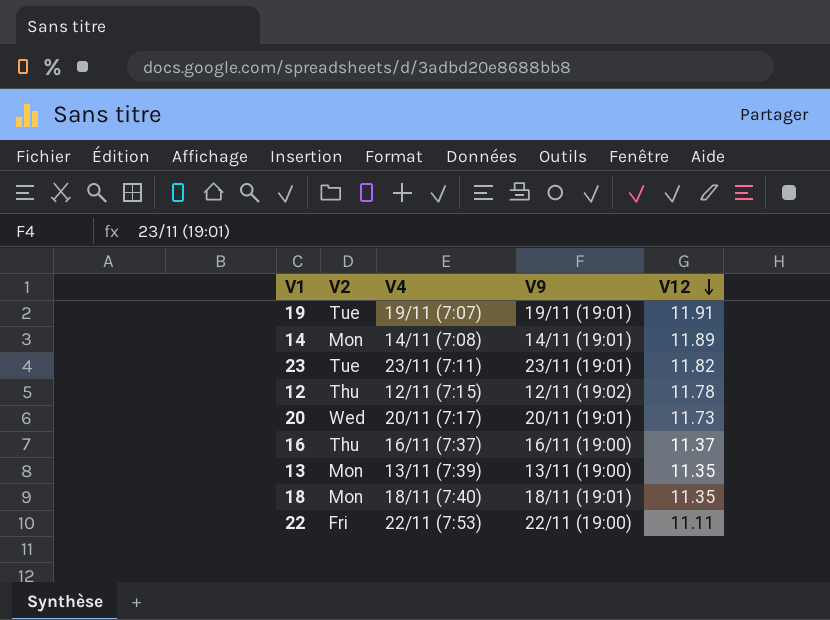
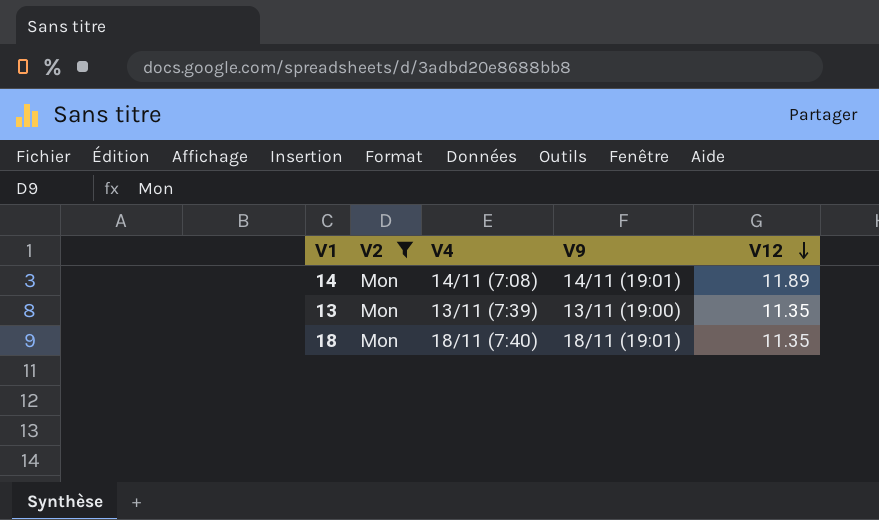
filter: none -> V2 = Mon

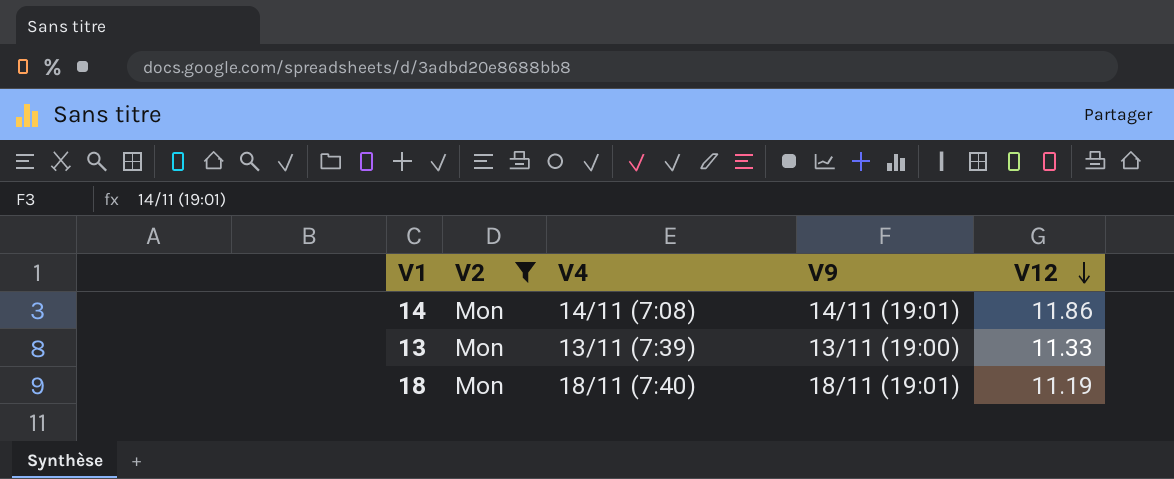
14 | V12: 11.89 -> 11.86
13 | V12: 11.35 -> 11.33
18 | V12: 11.35 -> 11.19

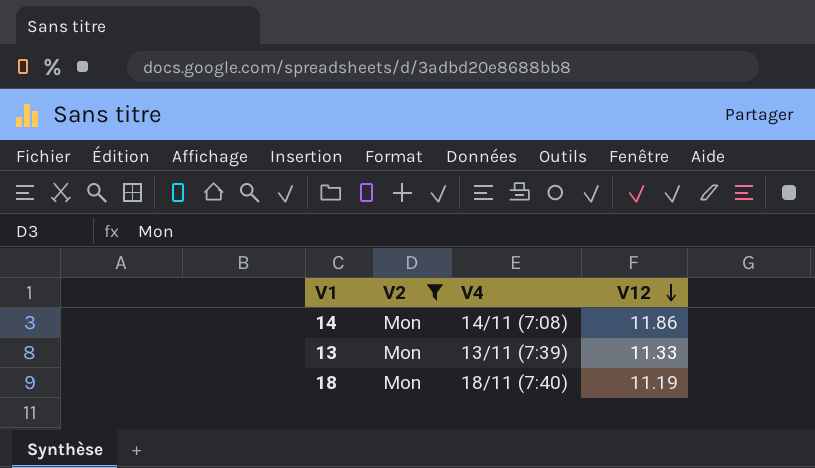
column V9 | position: 4 -> none

